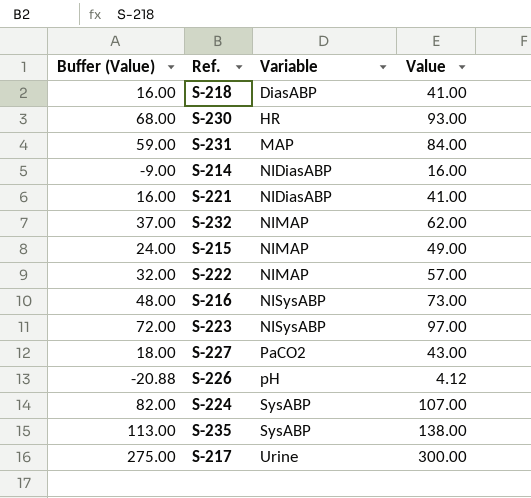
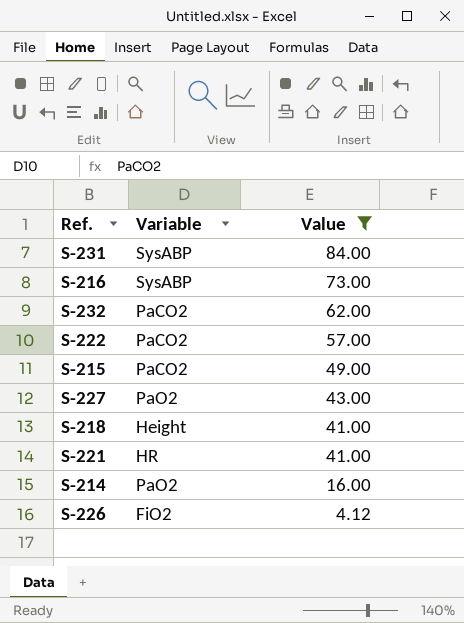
filter: none -> Value <= 84.00
row order: Variable ascending -> Value descending
column Buffer (Value) | formula: [Value] - 25 -> none
S-231 | Variable: MAP -> SysABP
S-216 | Variable: NISysABP -> SysABP
S-232 | Variable: NIMAP -> PaCO2
S-222 | Variable: NIMAP -> PaCO2
S-215 | Variable: NIMAP -> PaCO2
S-227 | Variable: PaCO2 -> PaO2
S-218 | Variable: DiasABP -> Height
S-221 | Variable: NIDiasABP -> HR
S-214 | Variable: NIDiasABP -> PaO2
S-226 | Variable: pH -> FiO2

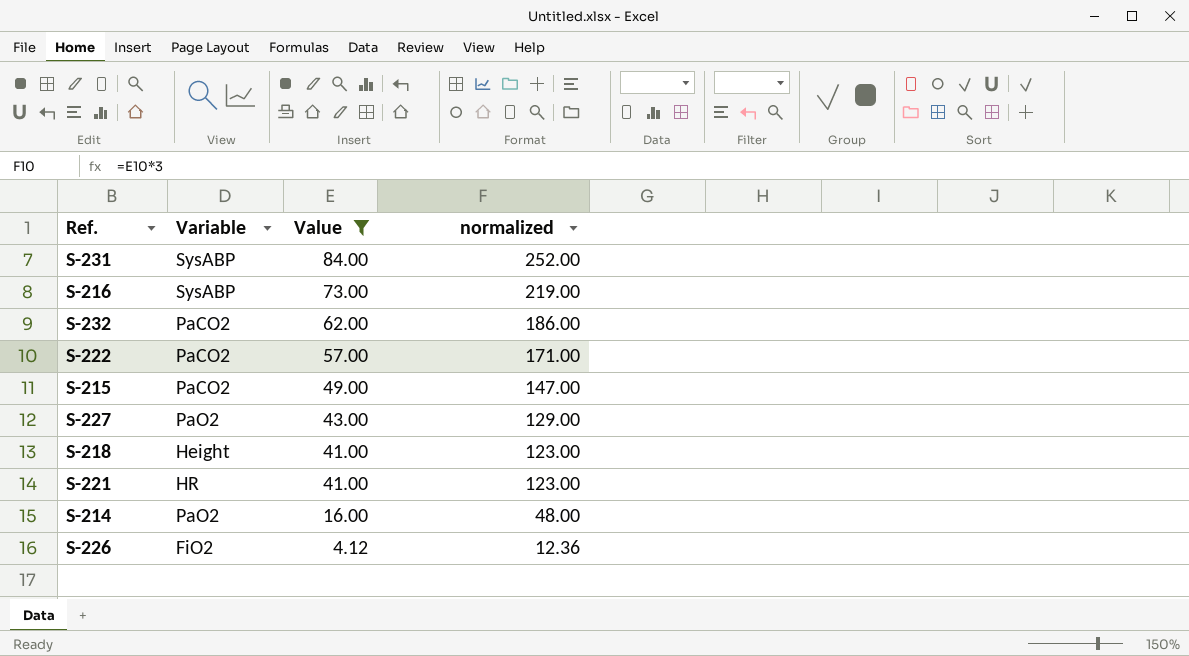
column normalized | formula: none -> [Value] * 3

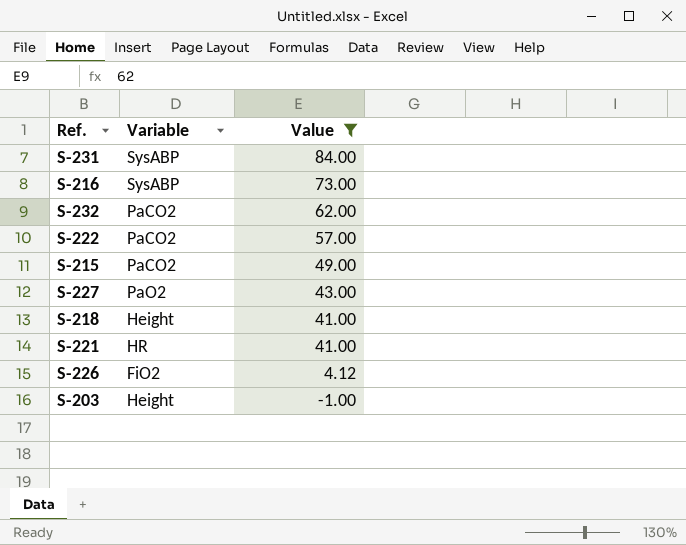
column normalized | formula: [Value] * 3 -> none
row S-214: PaO2 | 16.00 | 48.00 -> none
row S-203: none -> Height | -1.00

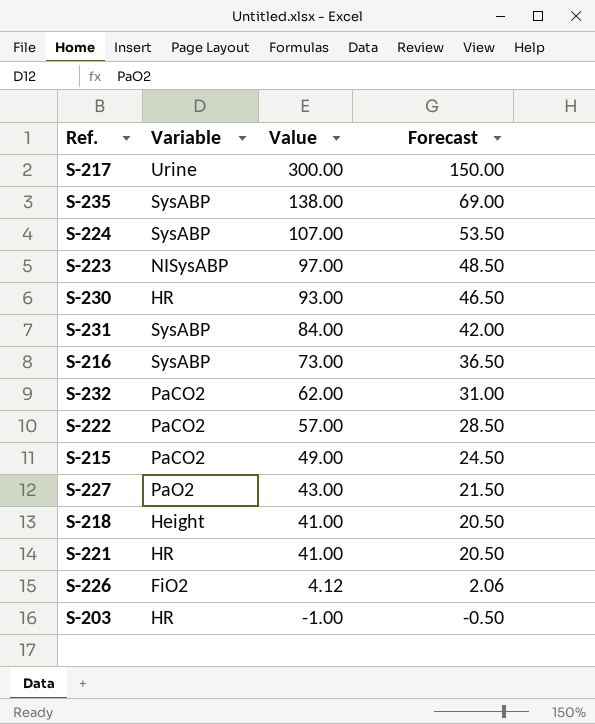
filter: Value <= 84.00 -> none
column Forecast | formula: none -> [Value] * 0.5
S-203 | Variable: Height -> HR

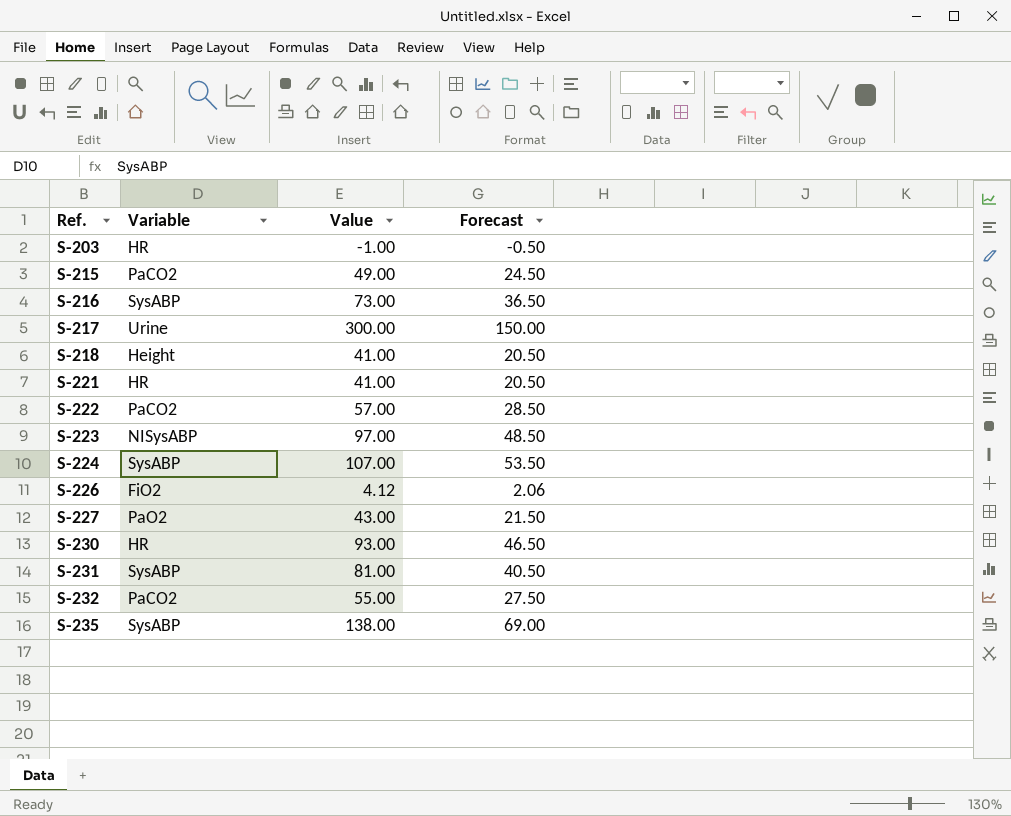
row order: Value descending -> Ref. ascending
S-231 | Value: 84.00 -> 81.00
S-231 | Forecast: 42.00 -> 40.50
S-232 | Value: 62.00 -> 55.00
S-232 | Forecast: 31.00 -> 27.50

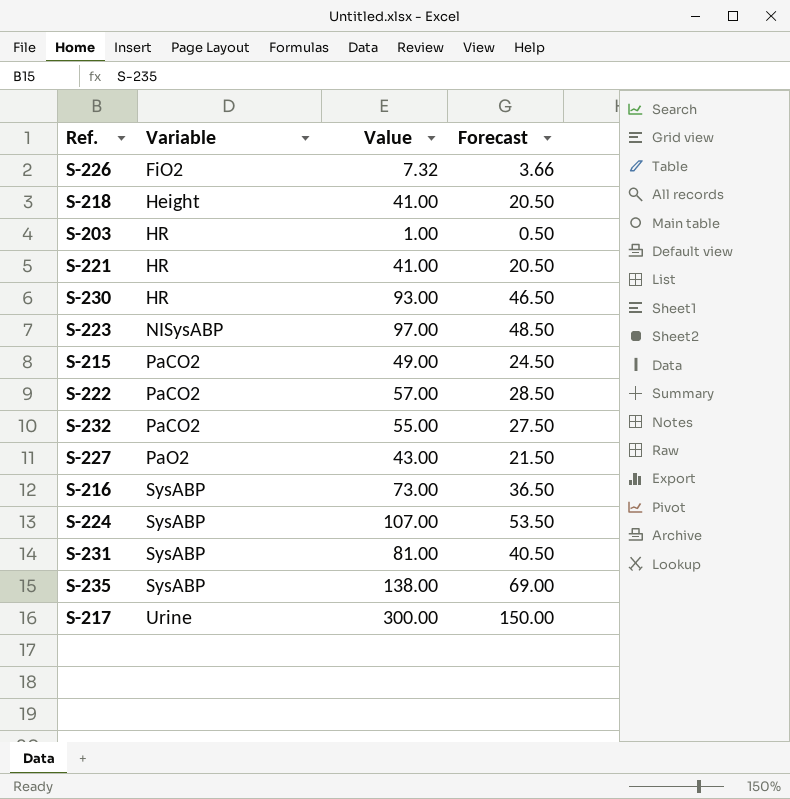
row order: Ref. ascending -> Variable ascending
S-226 | Value: 4.12 -> 7.32
S-226 | Forecast: 2.06 -> 3.66
S-203 | Value: -1.00 -> 1.00
S-203 | Forecast: -0.50 -> 0.50

